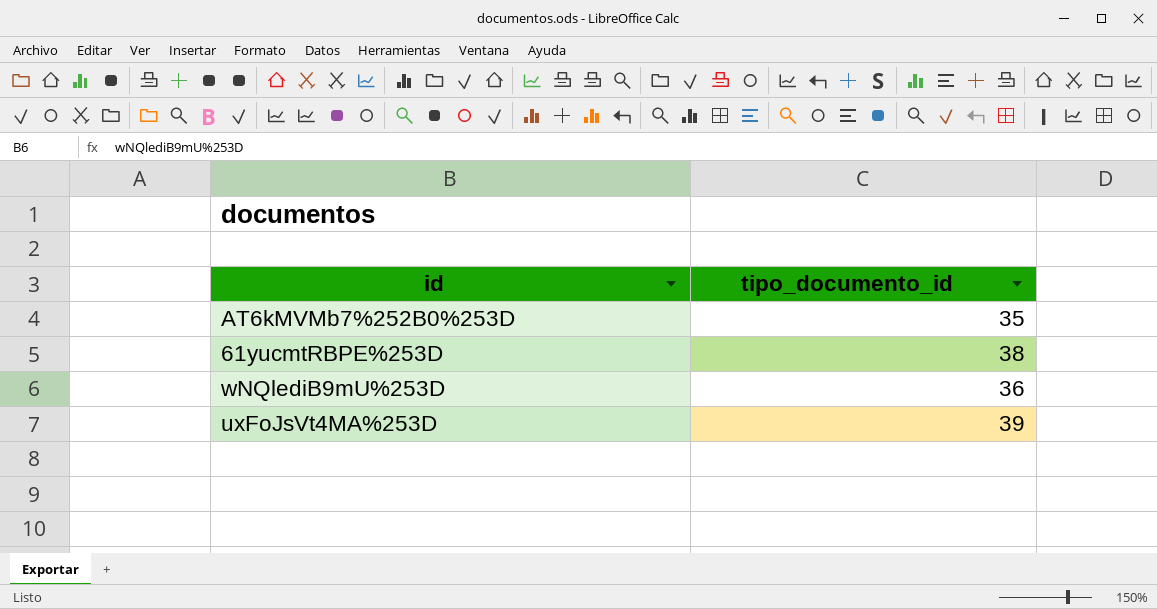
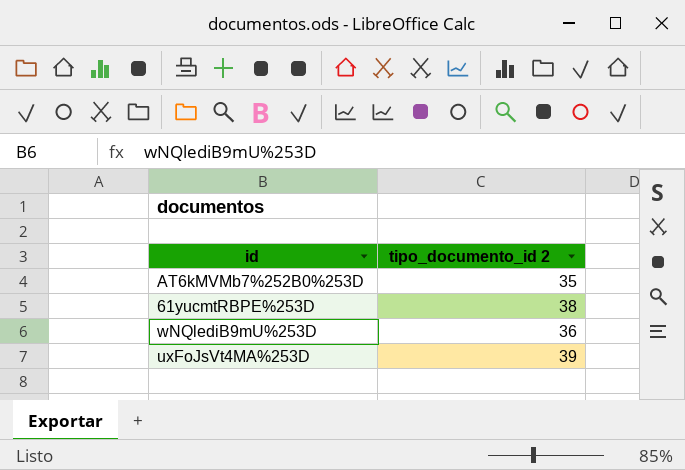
column name: tipo_documento_id -> tipo_documento_id 2

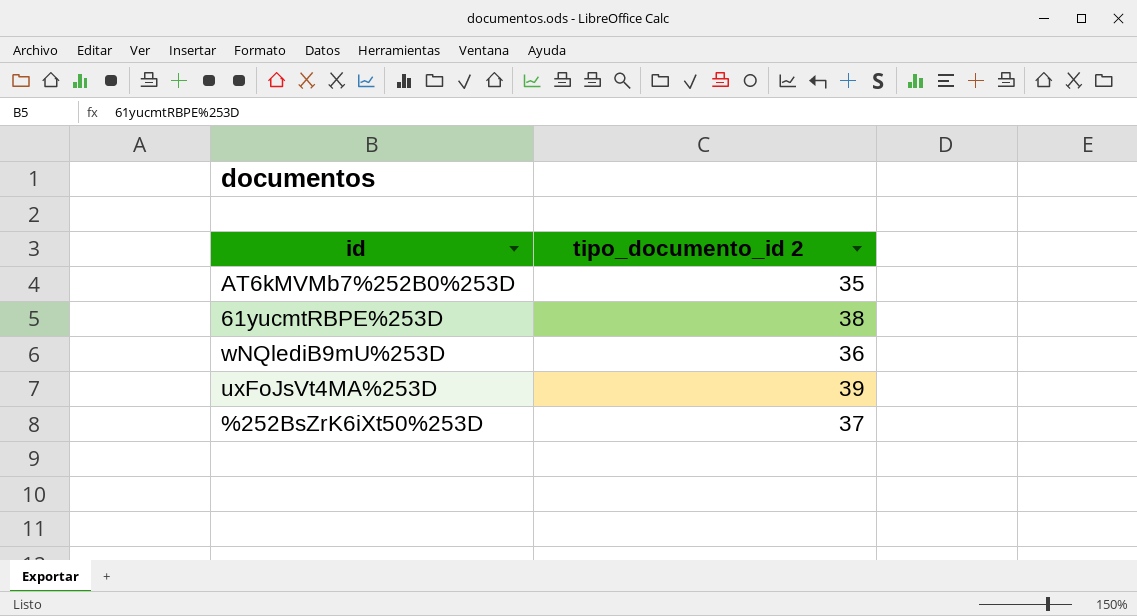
row %252BsZrK6iXt50%253D: none -> 37

